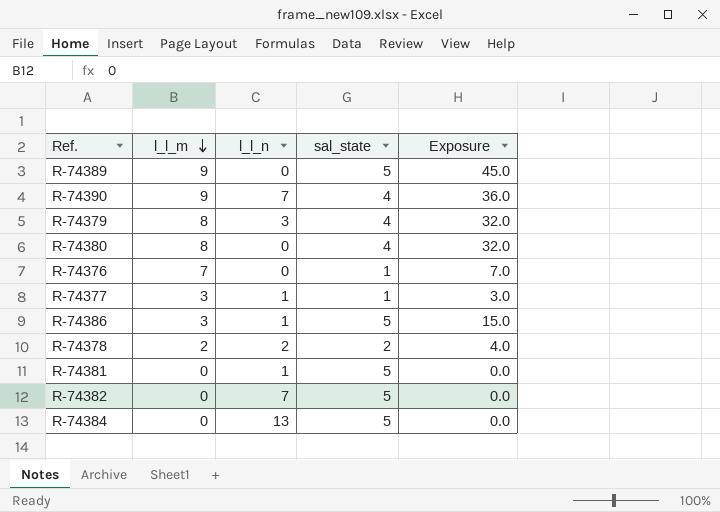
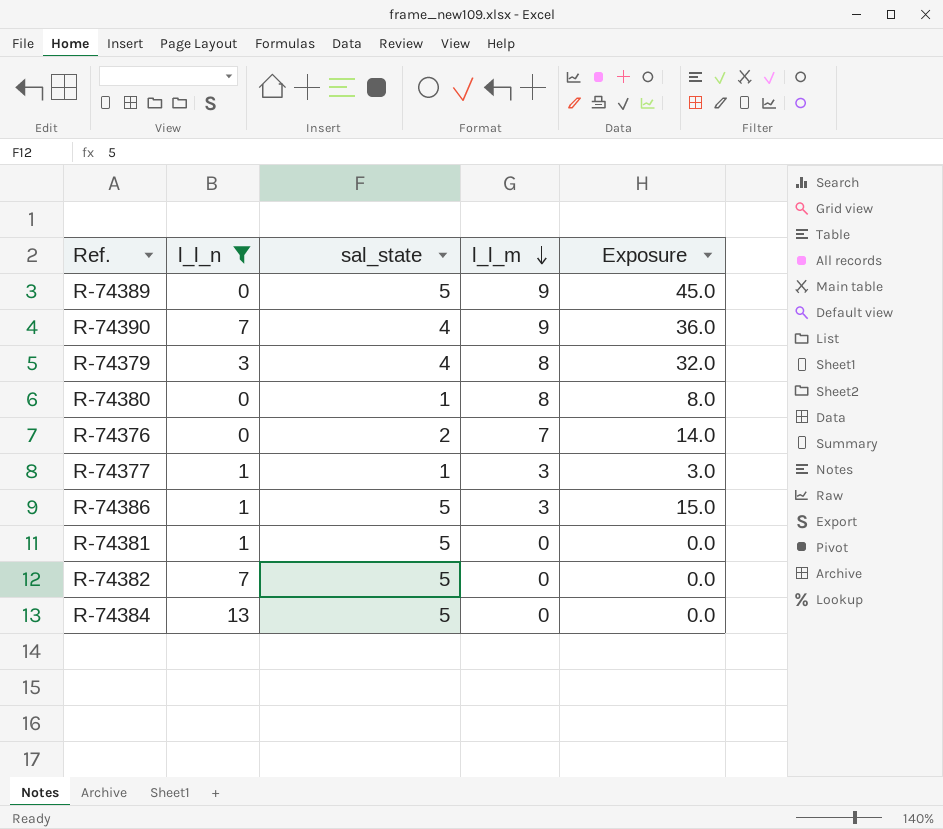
filter: none -> l_l_n != 2
column l_l_m | position: 2 -> 4
R-74380 | sal_state: 4 -> 1
R-74380 | Exposure: 32.0 -> 8.0
R-74376 | sal_state: 1 -> 2
R-74376 | Exposure: 7.0 -> 14.0

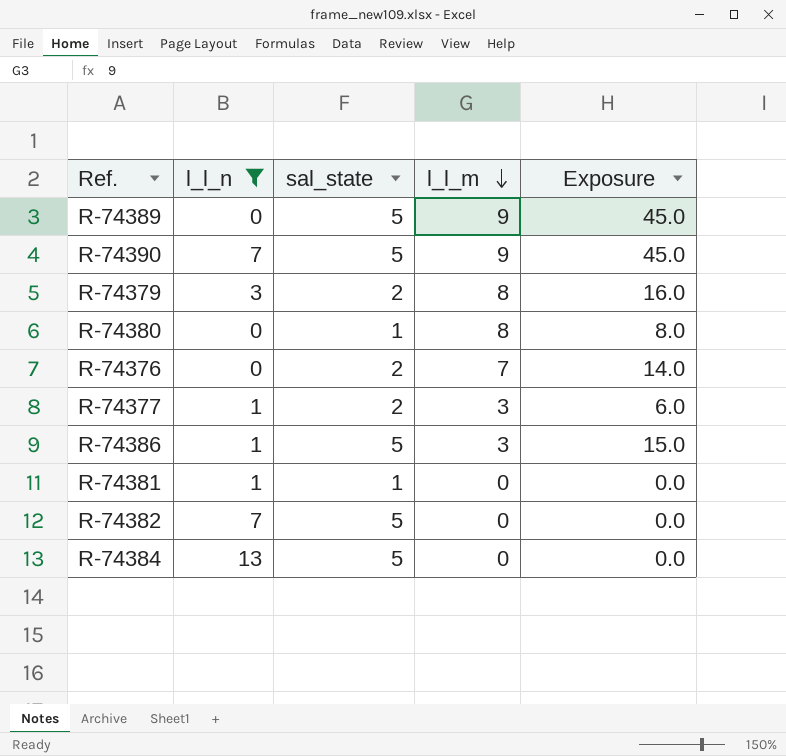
R-74390 | sal_state: 4 -> 5
R-74390 | Exposure: 36.0 -> 45.0
R-74379 | sal_state: 4 -> 2
R-74379 | Exposure: 32.0 -> 16.0
R-74377 | sal_state: 1 -> 2
R-74377 | Exposure: 3.0 -> 6.0
R-74381 | sal_state: 5 -> 1

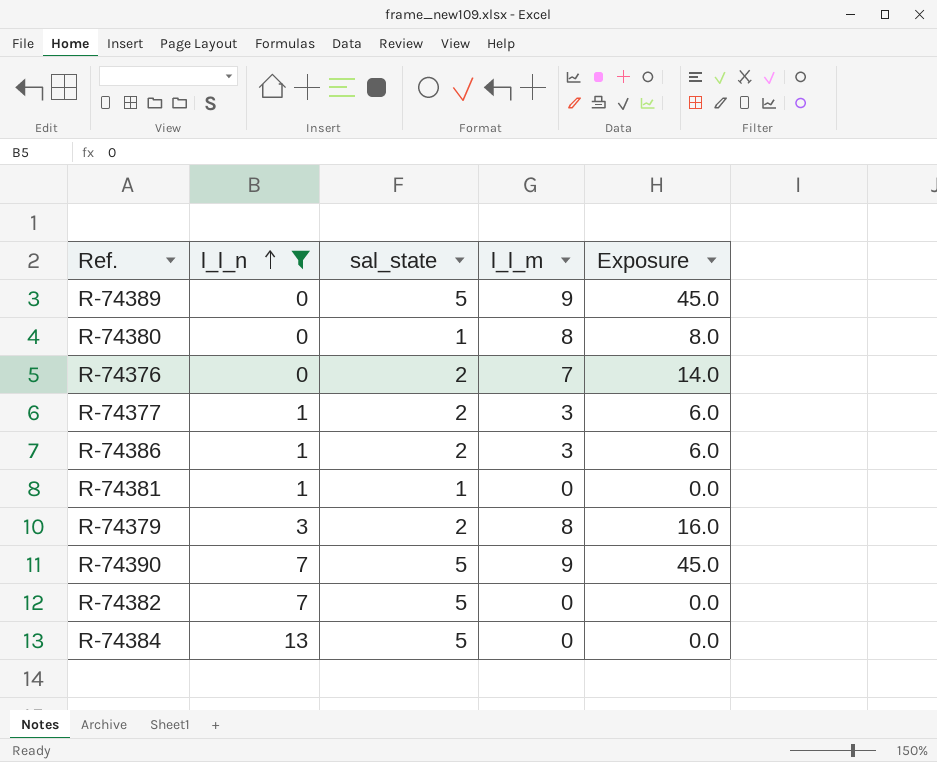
row order: l_l_m descending -> l_l_n ascending
R-74386 | sal_state: 5 -> 2
R-74386 | Exposure: 15.0 -> 6.0

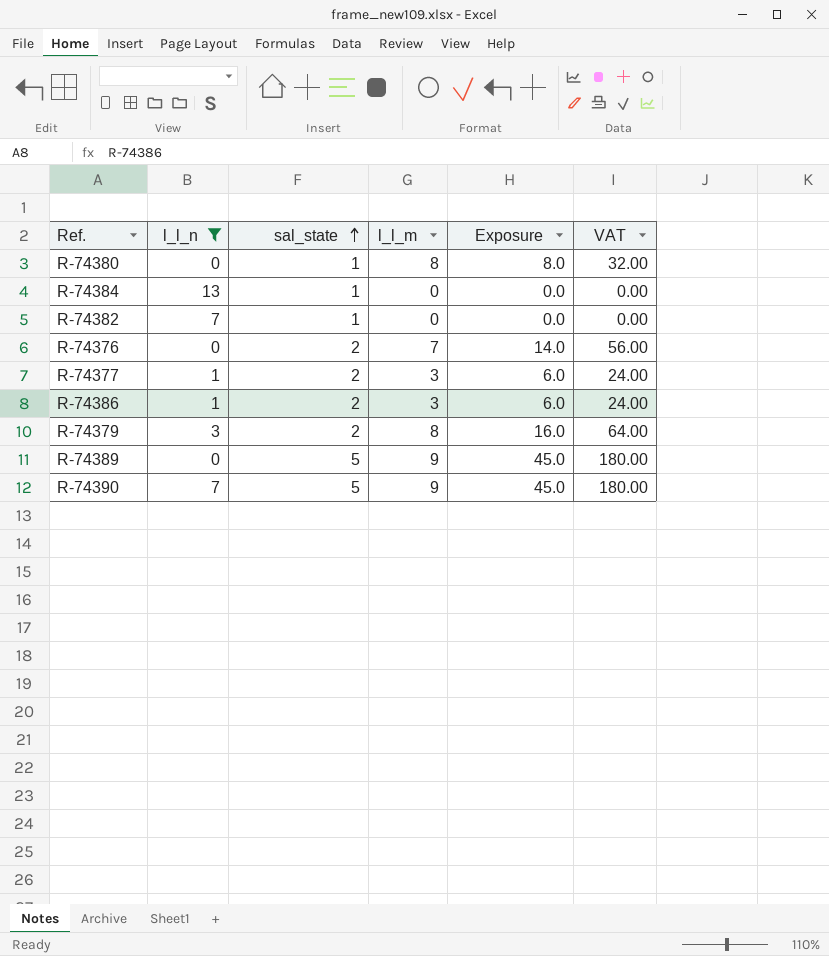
row order: l_l_n ascending -> sal_state ascending
column VAT | formula: none -> [Exposure] * 4
row R-74381: 1 | 1 | 0 | 0.0 -> none
R-74384 | sal_state: 5 -> 1
R-74382 | sal_state: 5 -> 1

